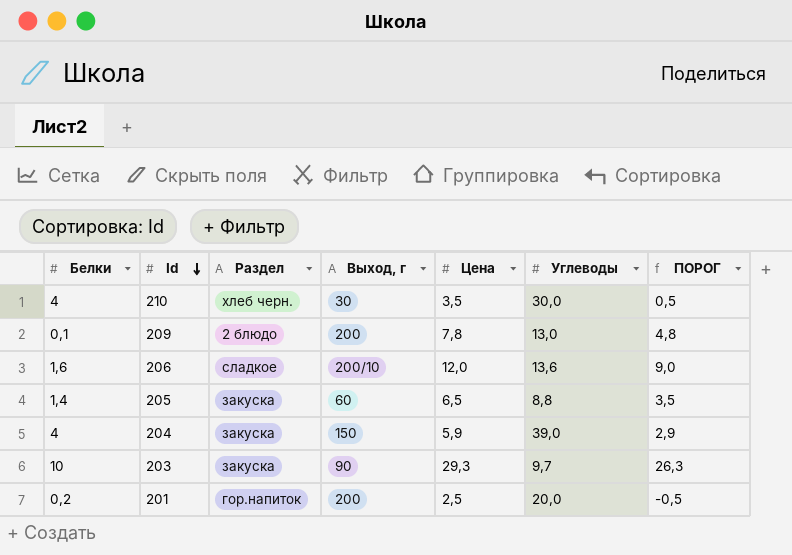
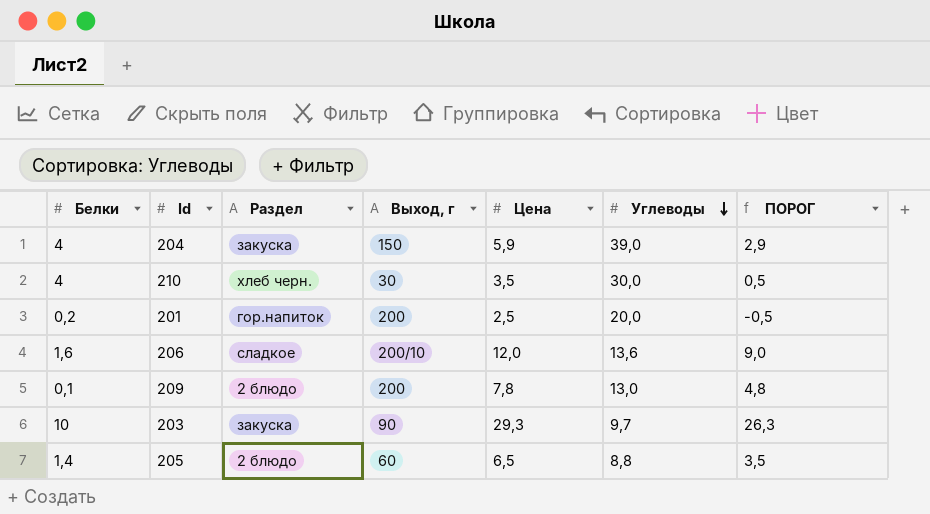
row order: Id descending -> Углеводы descending
205 | Раздел: закуска -> 2 блюдо

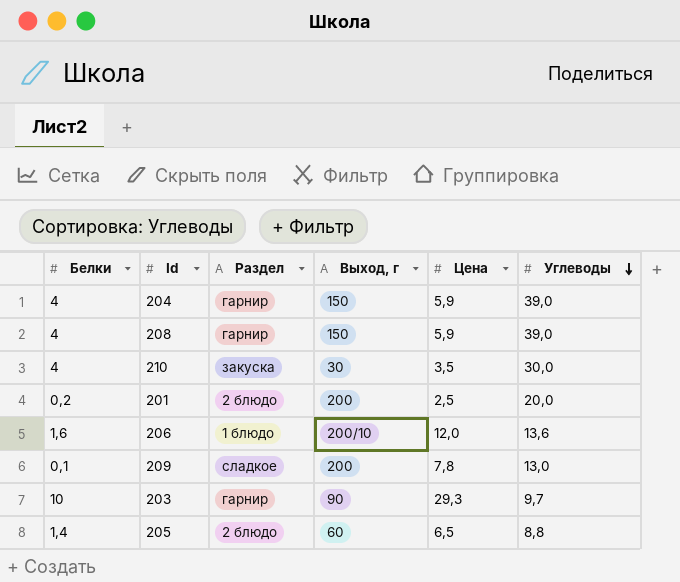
column ПОРОГ | formula: [Цена] - 3 -> none
204 | Раздел: закуска -> гарнир
row 208: none -> 4 | гарнир | 150 | 5,9 | 39,0
210 | Раздел: хлеб черн. -> закуска
201 | Раздел: гор.напиток -> 2 блюдо
206 | Раздел: сладкое -> 1 блюдо
209 | Раздел: 2 блюдо -> сладкое
203 | Раздел: закуска -> гарнир

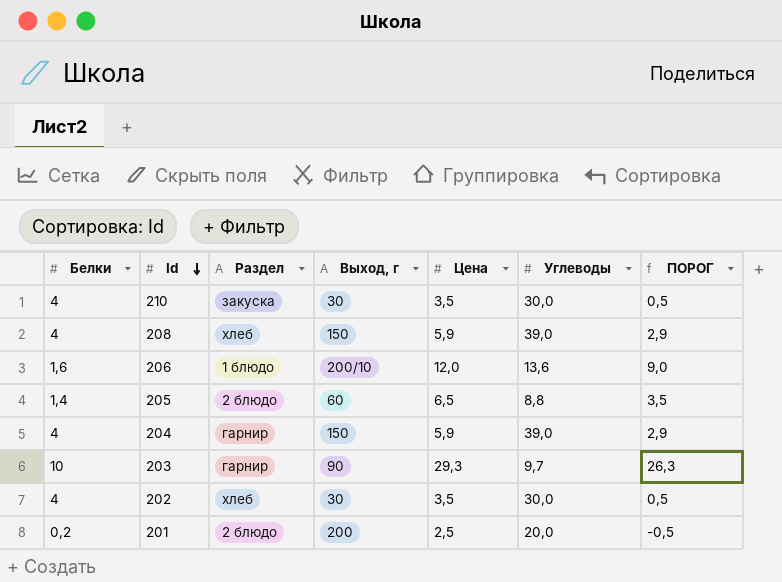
row order: Углеводы descending -> Id descending
column ПОРОГ | formula: none -> [Цена] - 3
row 209: 0,1 | сладкое | 200 | 7,8 | 13,0 -> none
208 | Раздел: гарнир -> хлеб
row 202: none -> 4 | хлеб | 30 | 3,5 | 30,0 | 0,5

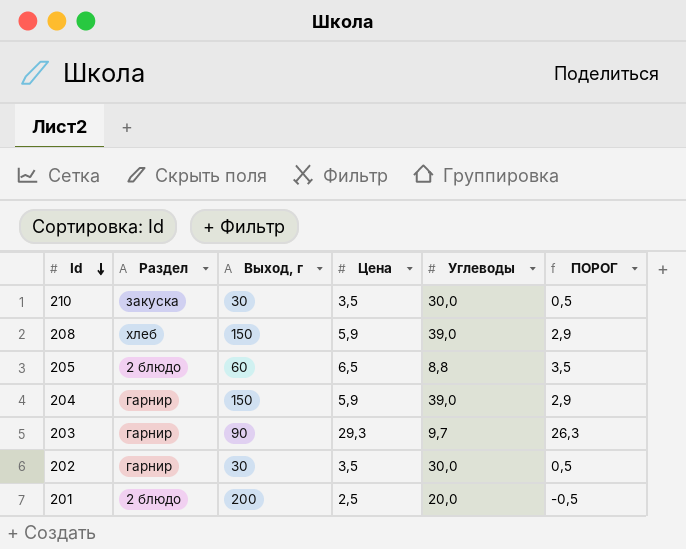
column Белки | position: 1 -> none
row 206: 1,6 | 1 блюдо | 200/10 | 12,0 | 13,6 | 9,0 -> none
202 | Раздел: хлеб -> гарнир

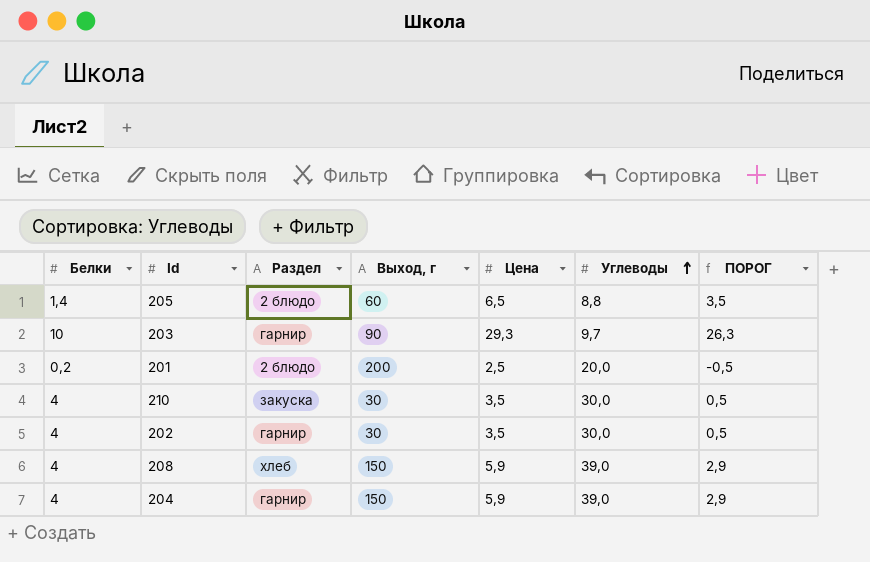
row order: Id descending -> Углеводы ascending
column Белки | position: none -> 1

